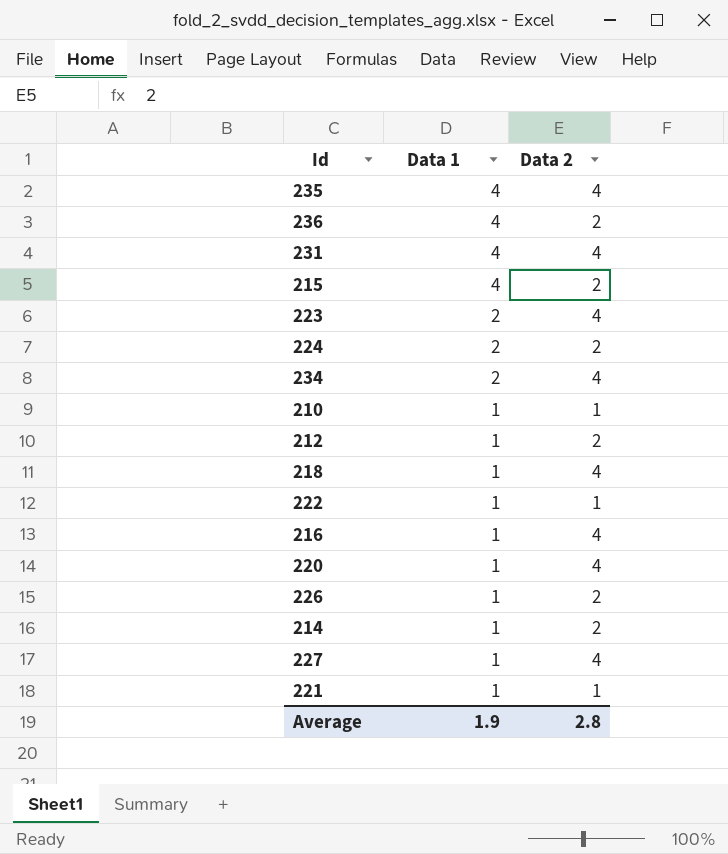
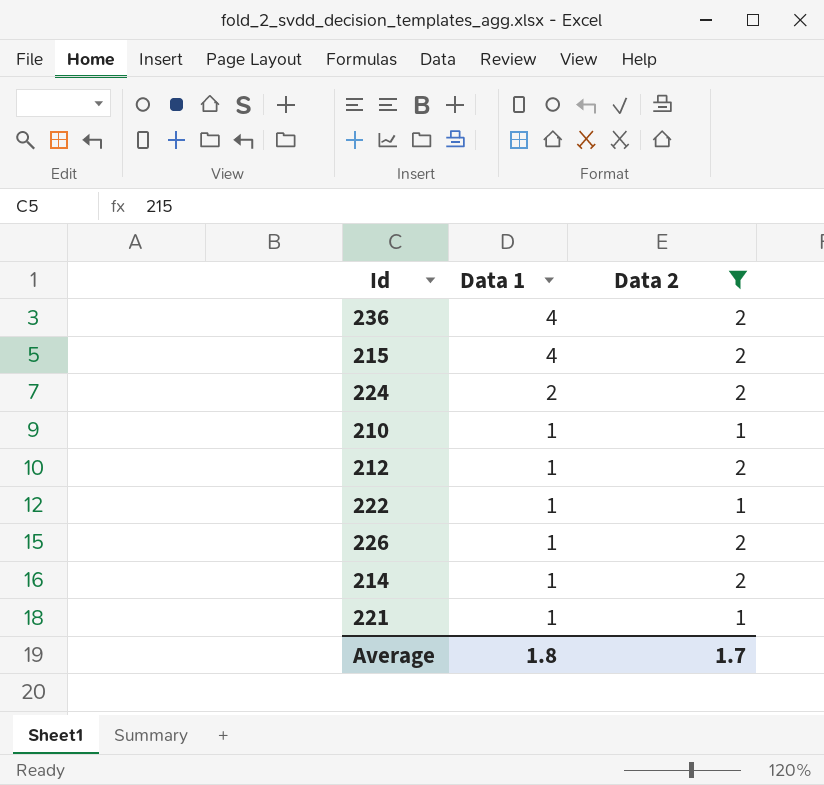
filter: none -> Data 2 != 4
Average | Data 1: 1.9 -> 1.8
Average | Data 2: 2.8 -> 1.7

